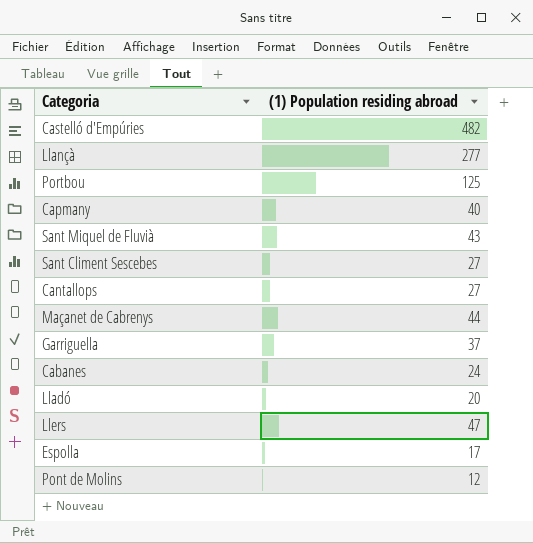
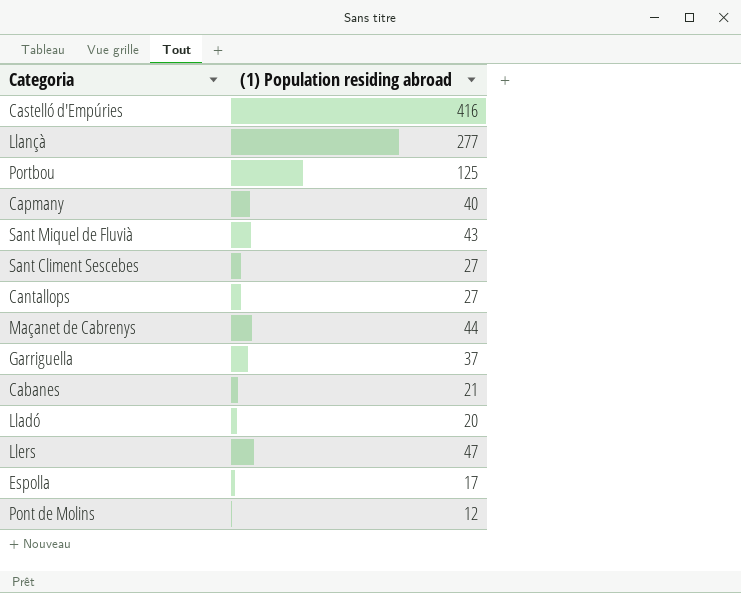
Castelló d'Empúries | (1) Population residing abroad: 482 -> 416
Cabanes | (1) Population residing abroad: 24 -> 21

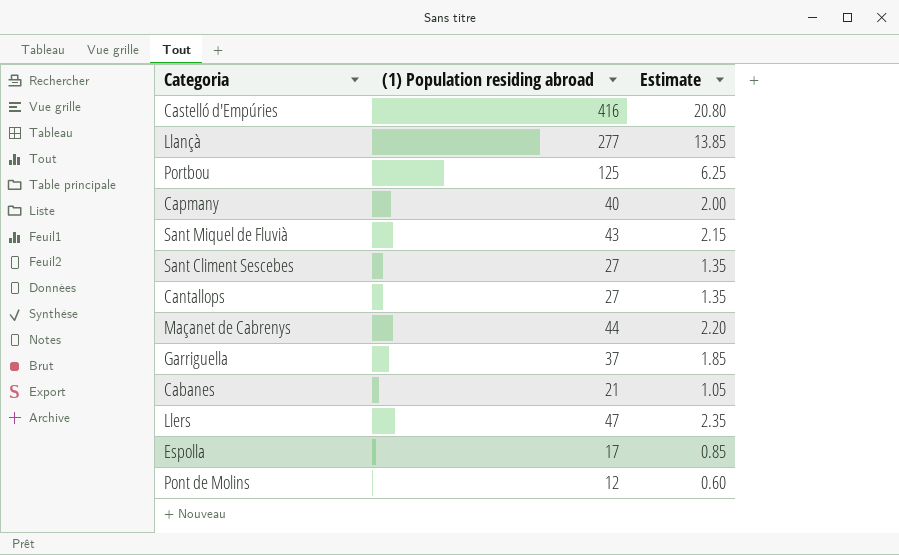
column Estimate | formula: none -> [(1) Population residing abroad] * 0.05
row Lladó: 20 -> none

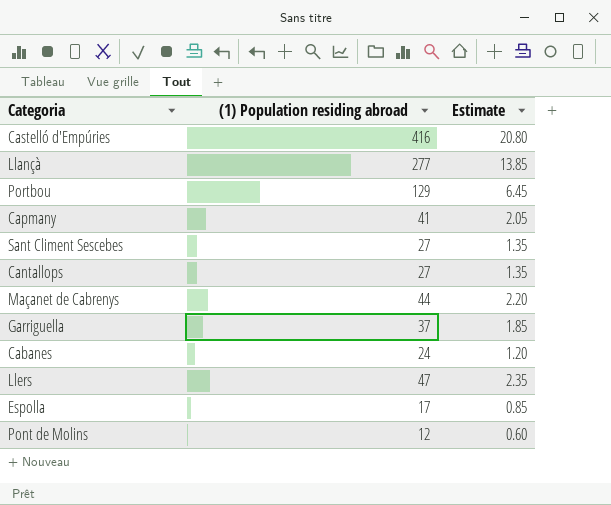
row Sant Miquel de Fluvià: 43 | 2.15 -> none
Portbou | (1) Population residing abroad: 125 -> 129
Portbou | Estimate: 6.25 -> 6.45
Capmany | (1) Population residing abroad: 40 -> 41
Capmany | Estimate: 2.00 -> 2.05
Cabanes | (1) Population residing abroad: 21 -> 24
Cabanes | Estimate: 1.05 -> 1.20

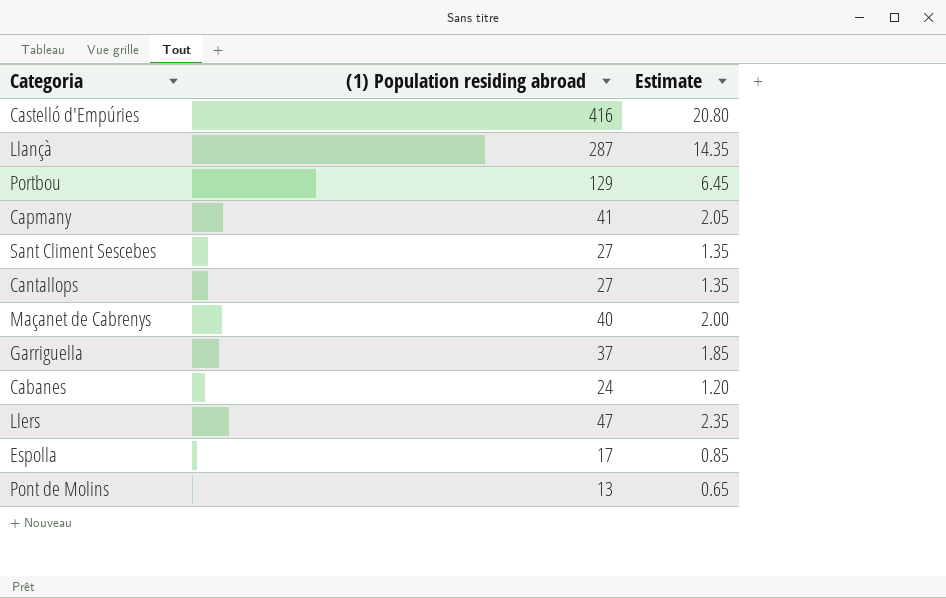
Llançà | (1) Population residing abroad: 277 -> 287
Llançà | Estimate: 13.85 -> 14.35
Maçanet de Cabrenys | (1) Population residing abroad: 44 -> 40
Maçanet de Cabrenys | Estimate: 2.20 -> 2.00
Pont de Molins | (1) Population residing abroad: 12 -> 13
Pont de Molins | Estimate: 0.60 -> 0.65

